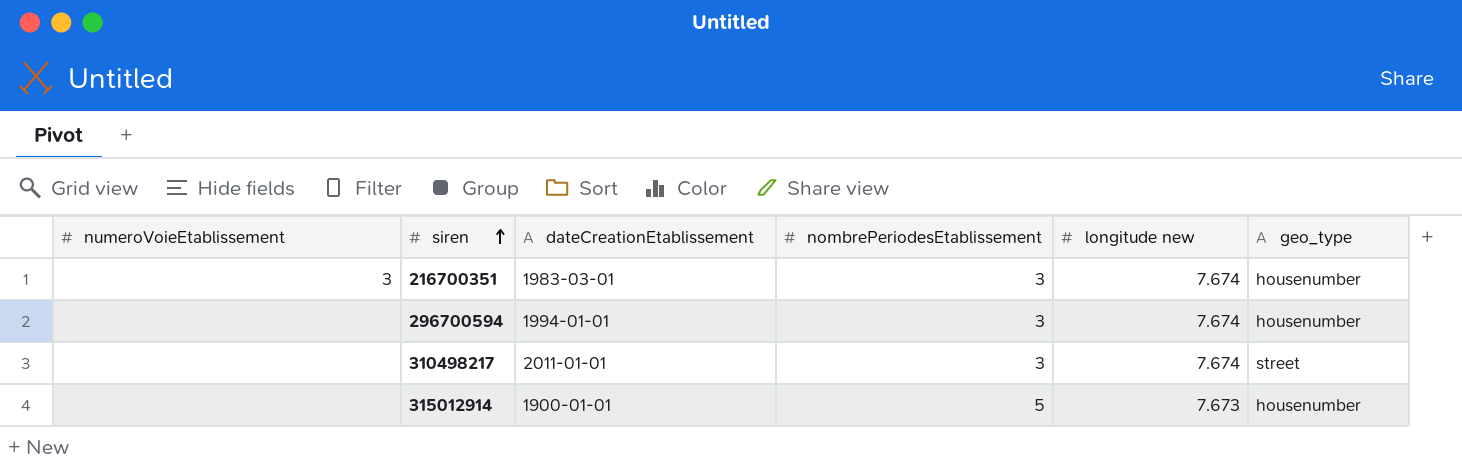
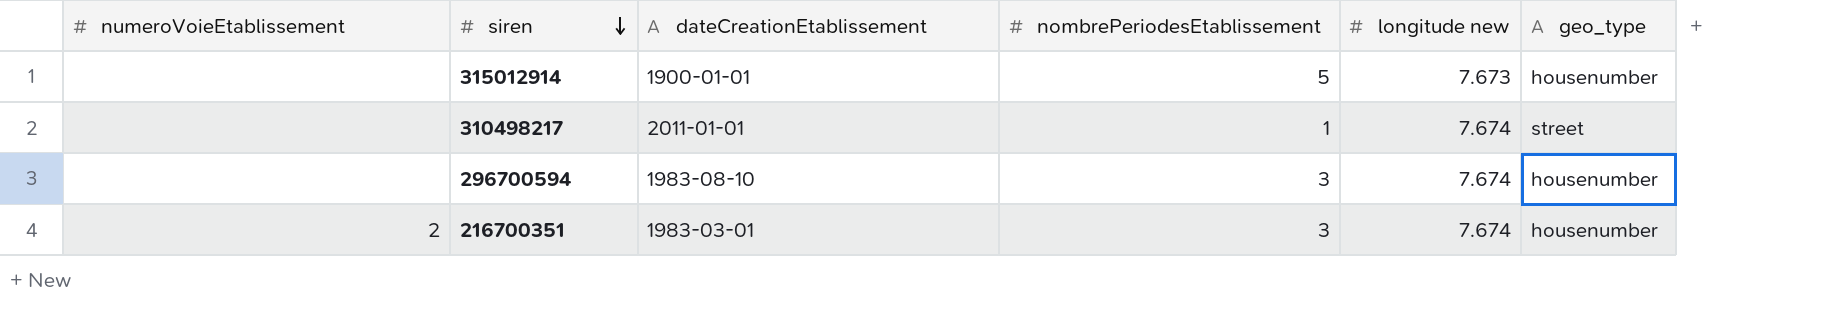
row order: siren ascending -> siren descending
310498217 | nombrePeriodesEtablissement: 3 -> 1
296700594 | dateCreationEtablissement: 1994-01-01 -> 1983-08-10
216700351 | numeroVoieEtablissement: 3 -> 2

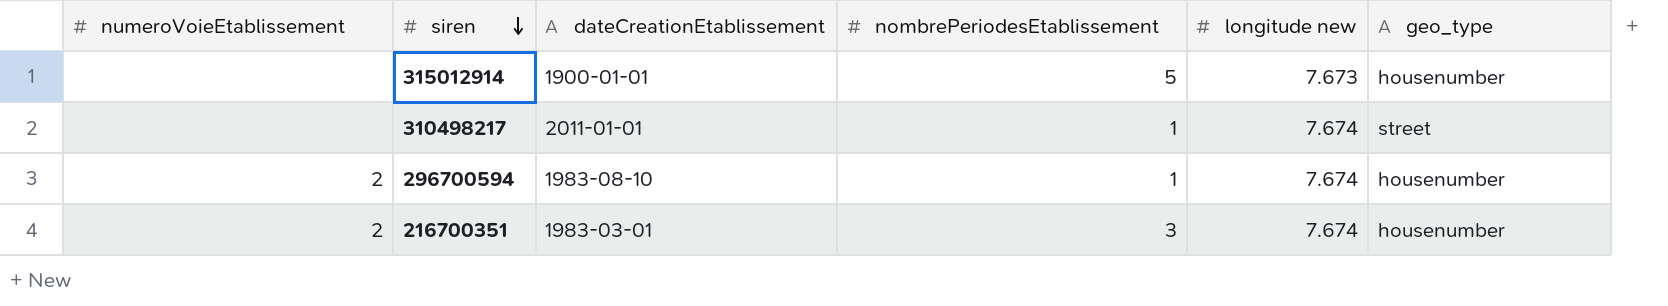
296700594 | numeroVoieEtablissement: none -> 2
296700594 | nombrePeriodesEtablissement: 3 -> 1

